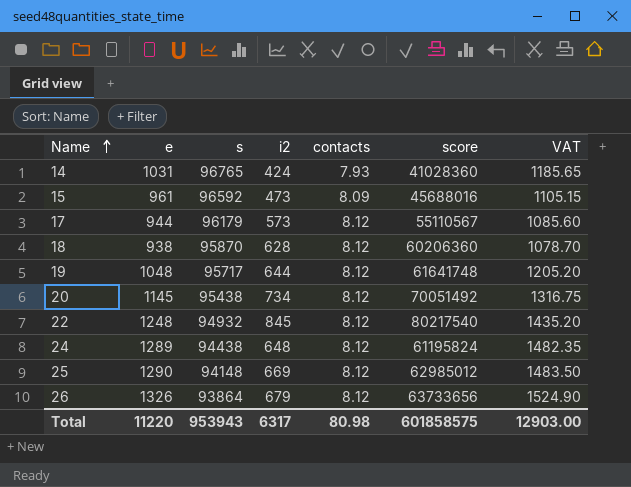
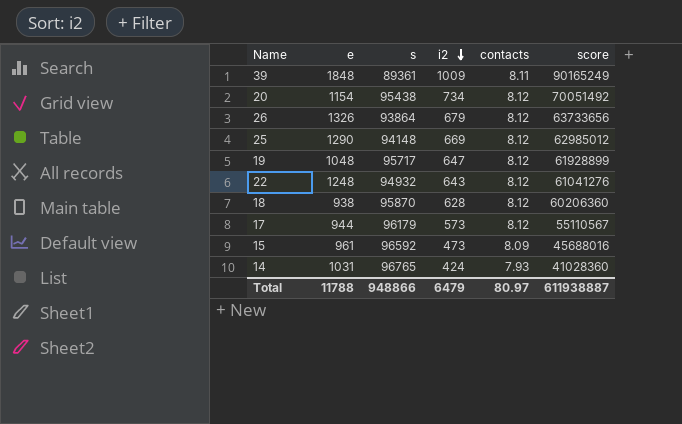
row order: Name ascending -> i2 descending
column VAT | formula: [e] * 1.15 -> none
row 24: 1289 | 94438 | 648 | 8.12 | 61195824 | 1482.35 -> none
row 39: none -> 1848 | 89361 | 1009 | 8.11 | 90165249
20 | e: 1145 -> 1154
19 | i2: 644 -> 647
19 | score: 61641748 -> 61928899
22 | i2: 845 -> 643
22 | score: 80217540 -> 61041276
Total | e: 11220 -> 11788
Total | s: 953943 -> 948866
Total | i2: 6317 -> 6479
Total | contacts: 80.98 -> 80.97
Total | score: 601858575 -> 611938887

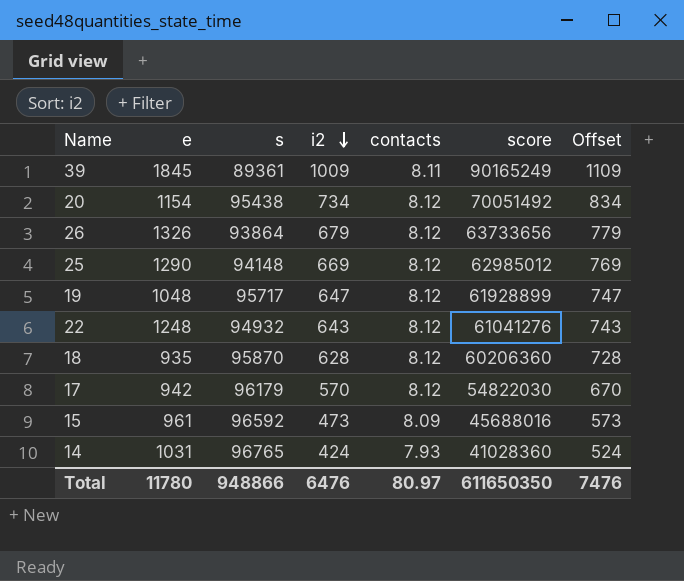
column Offset | formula: none -> [i2] + 100
39 | e: 1848 -> 1845
18 | e: 938 -> 935
17 | e: 944 -> 942
17 | i2: 573 -> 570
17 | score: 55110567 -> 54822030
Total | e: 11788 -> 11780
Total | i2: 6479 -> 6476
Total | score: 611938887 -> 611650350

